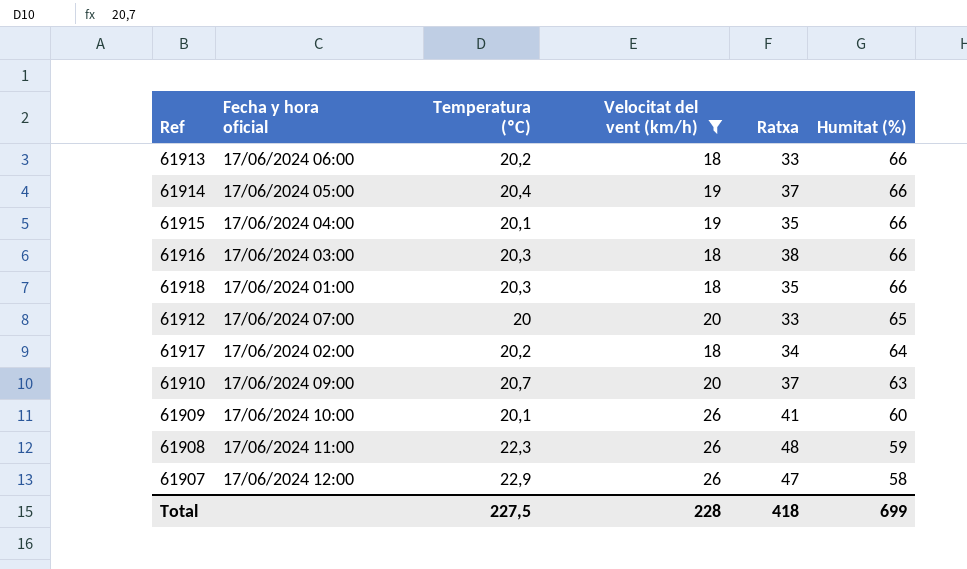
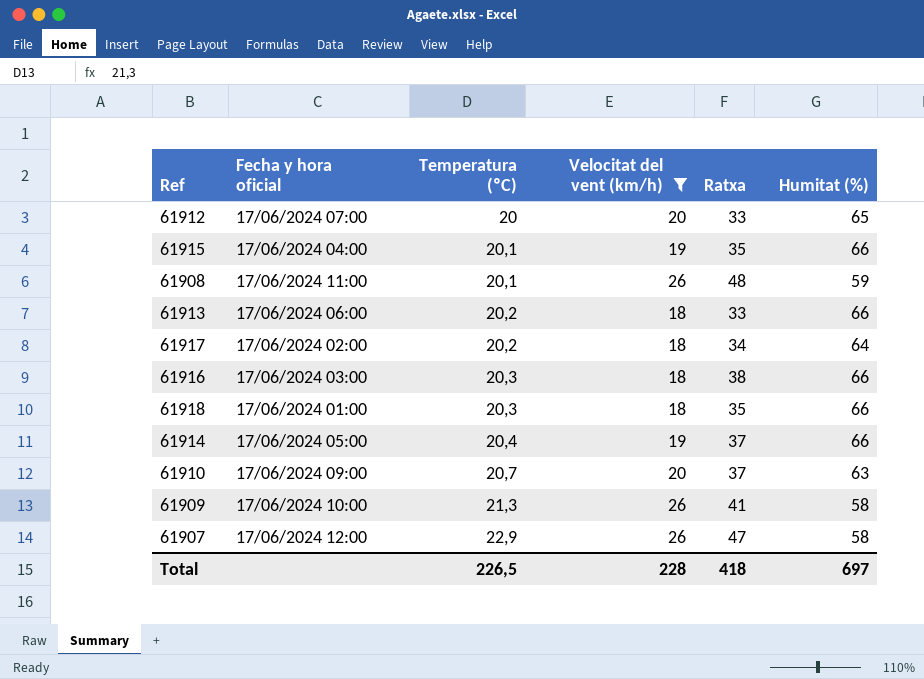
row order: Humitat (%) descending -> Temperatura (ºC) ascending
61908 | Temperatura (ºC): 22,3 -> 20,1
61909 | Temperatura (ºC): 20,1 -> 21,3
61909 | Humitat (%): 60 -> 58
Total | Temperatura (ºC): 227,5 -> 226,5
Total | Humitat (%): 699 -> 697

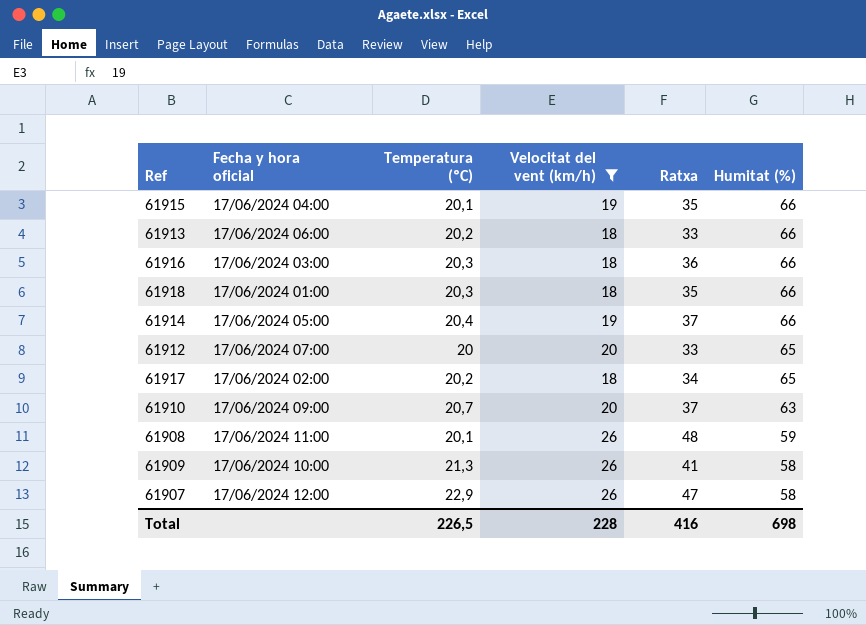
row order: Temperatura (ºC) ascending -> Humitat (%) descending
61916 | Ratxa: 38 -> 36
61917 | Humitat (%): 64 -> 65
Total | Ratxa: 418 -> 416
Total | Humitat (%): 697 -> 698

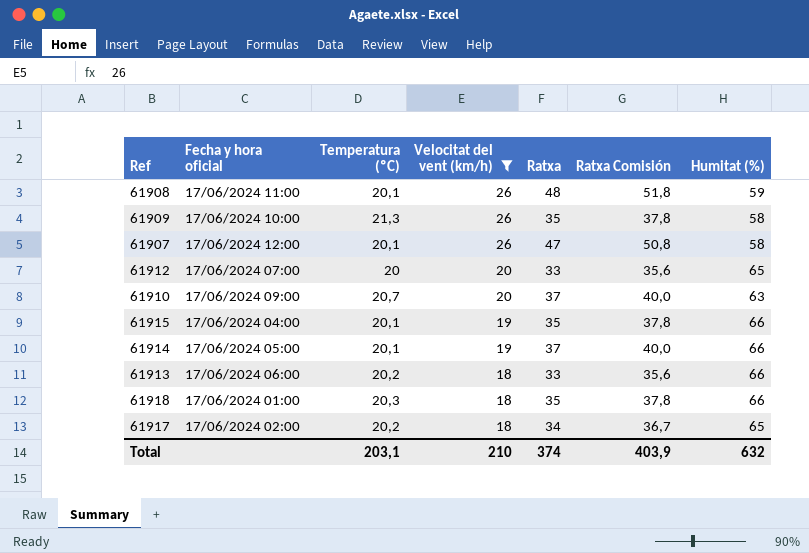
row order: Humitat (%) descending -> Velocitat del vent (km/h) descending
column Ratxa Comisión | formula: none -> [Ratxa] * 1,08
row 61916: 17/06/2024 03:00 | 20,3 | 18 | 36 | 66 -> none
61909 | Ratxa: 41 -> 35
61907 | Temperatura (ºC): 22,9 -> 20,1
61914 | Temperatura (ºC): 20,4 -> 20,1
Total | Temperatura (ºC): 226,5 -> 203,1
Total | Velocitat del vent (km/h): 228 -> 210
Total | Ratxa: 416 -> 374
Total | Humitat (%): 698 -> 632

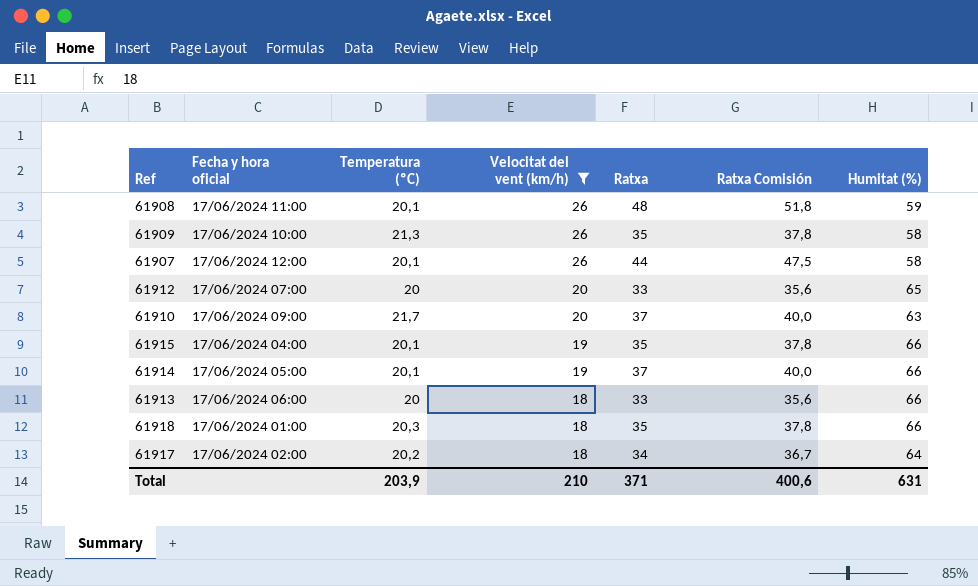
61907 | Ratxa: 47 -> 44
61907 | Ratxa Comisión: 50,8 -> 47,5
61910 | Temperatura (ºC): 20,7 -> 21,7
61913 | Temperatura (ºC): 20,2 -> 20
61917 | Humitat (%): 65 -> 64
Total | Temperatura (ºC): 203,1 -> 203,9
Total | Ratxa: 374 -> 371
Total | Ratxa Comisión: 403,9 -> 400,6
Total | Humitat (%): 632 -> 631

